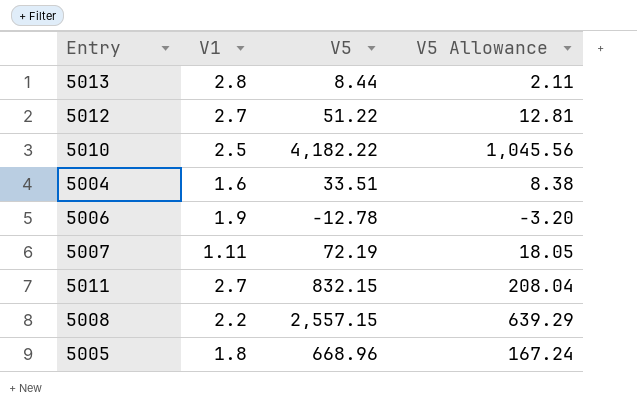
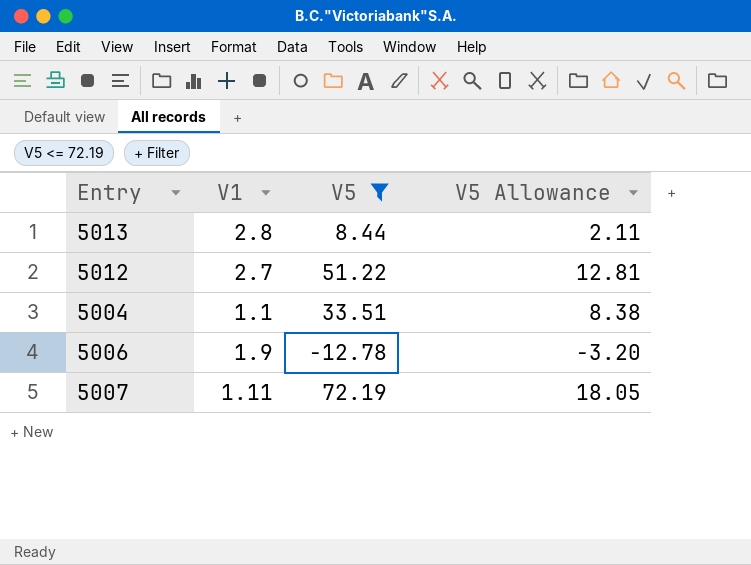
filter: none -> V5 <= 72.19
5004 | V1: 1.6 -> 1.1

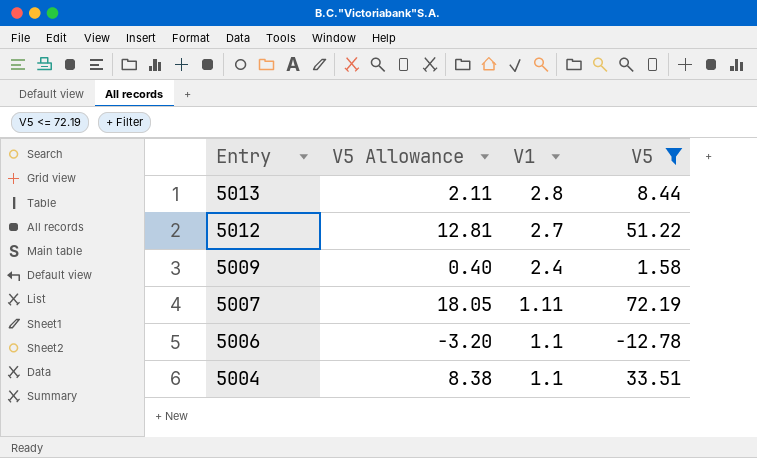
row order: none -> Entry descending
column V5 Allowance | position: 4 -> 2
row 5009: none -> 0.40 | 2.4 | 1.58
5006 | V1: 1.9 -> 1.1

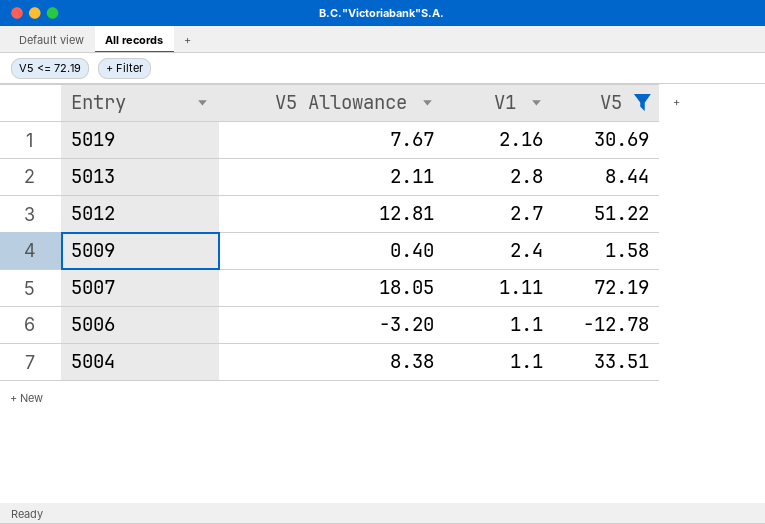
row 5019: none -> 7.67 | 2.16 | 30.69

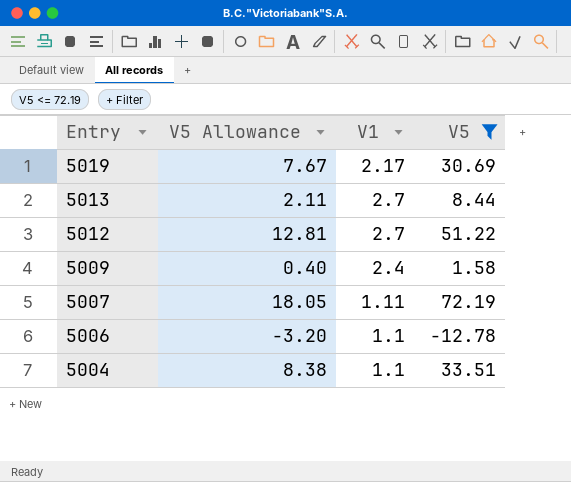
5019 | V1: 2.16 -> 2.17
5013 | V1: 2.8 -> 2.7

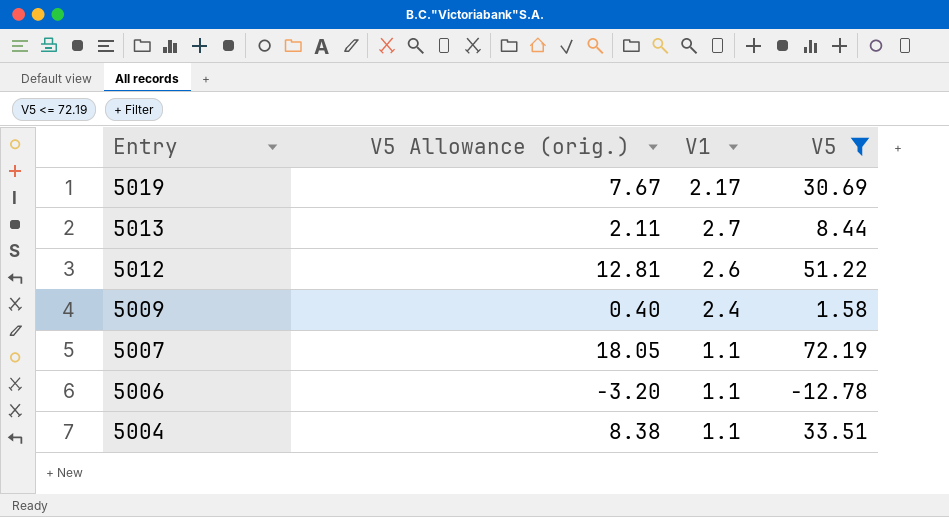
column name: V5 Allowance -> V5 Allowance (orig.)
5012 | V1: 2.7 -> 2.6
5007 | V1: 1.11 -> 1.1

